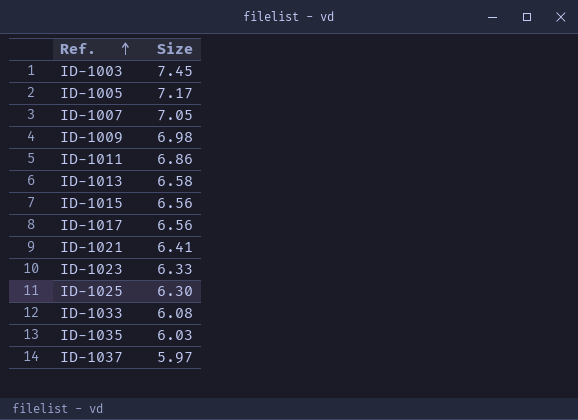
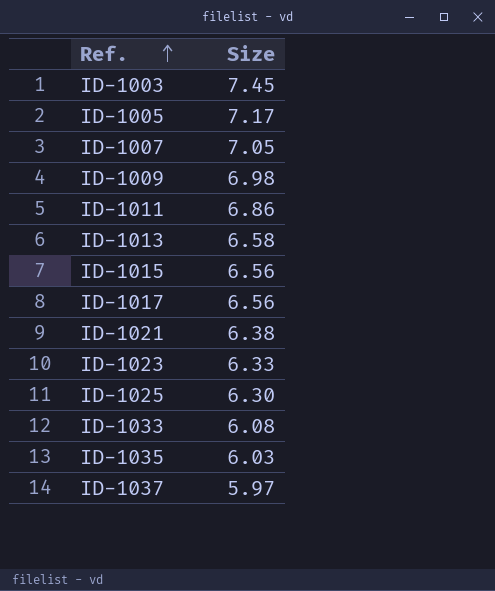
ID-1021 | Size: 6.41 -> 6.38

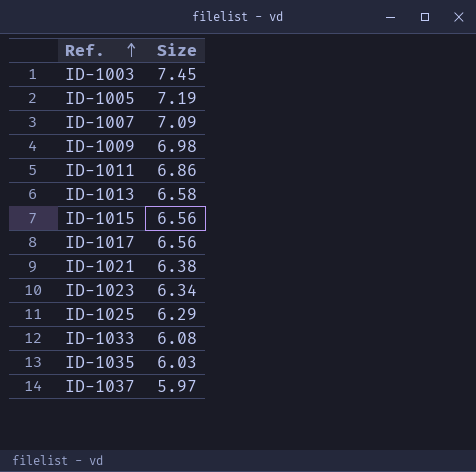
ID-1005 | Size: 7.17 -> 7.19
ID-1007 | Size: 7.05 -> 7.09
ID-1023 | Size: 6.33 -> 6.34
ID-1025 | Size: 6.30 -> 6.29

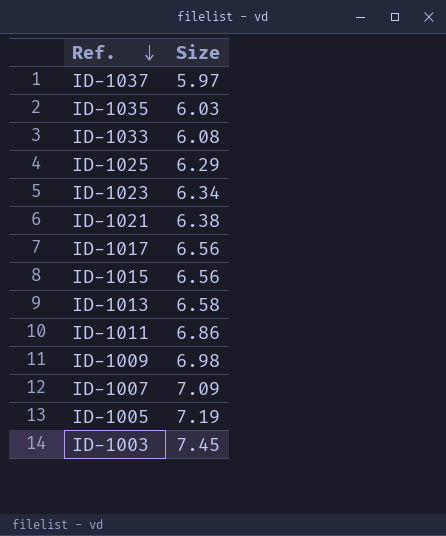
row order: Ref. ascending -> Ref. descending

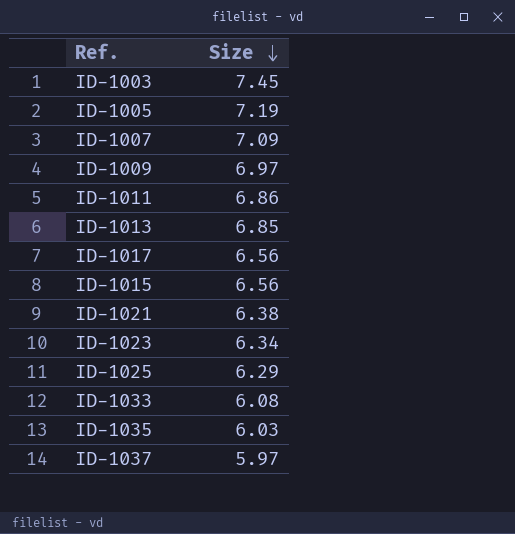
row order: Ref. descending -> Size descending
ID-1009 | Size: 6.98 -> 6.97
ID-1013 | Size: 6.58 -> 6.85

